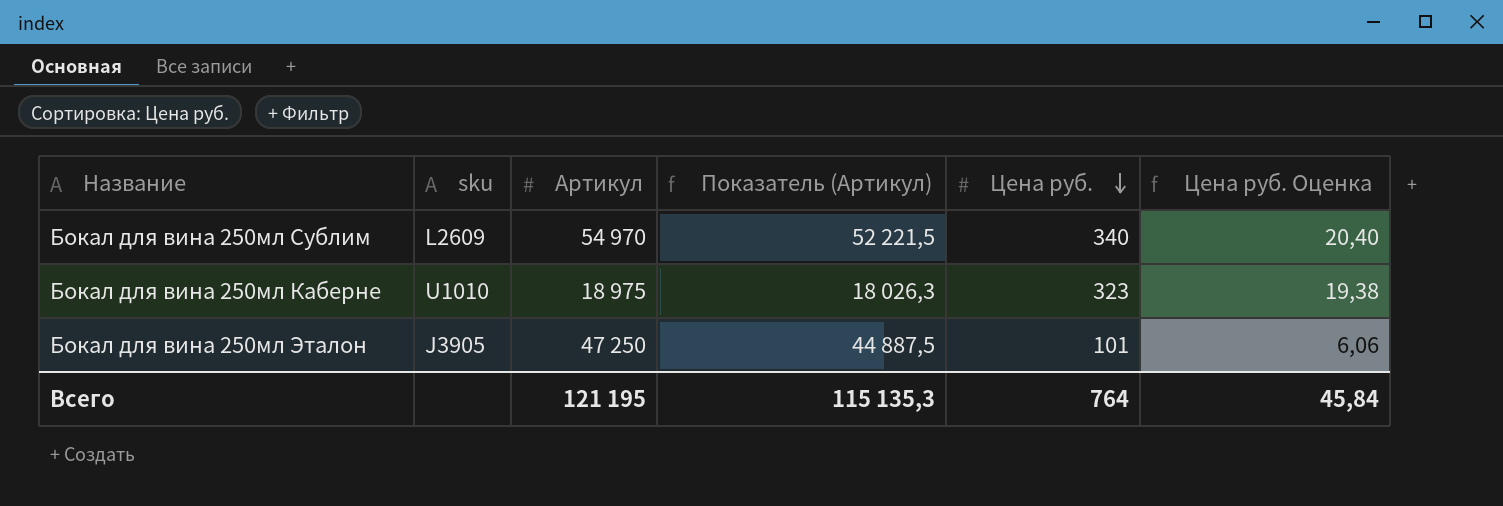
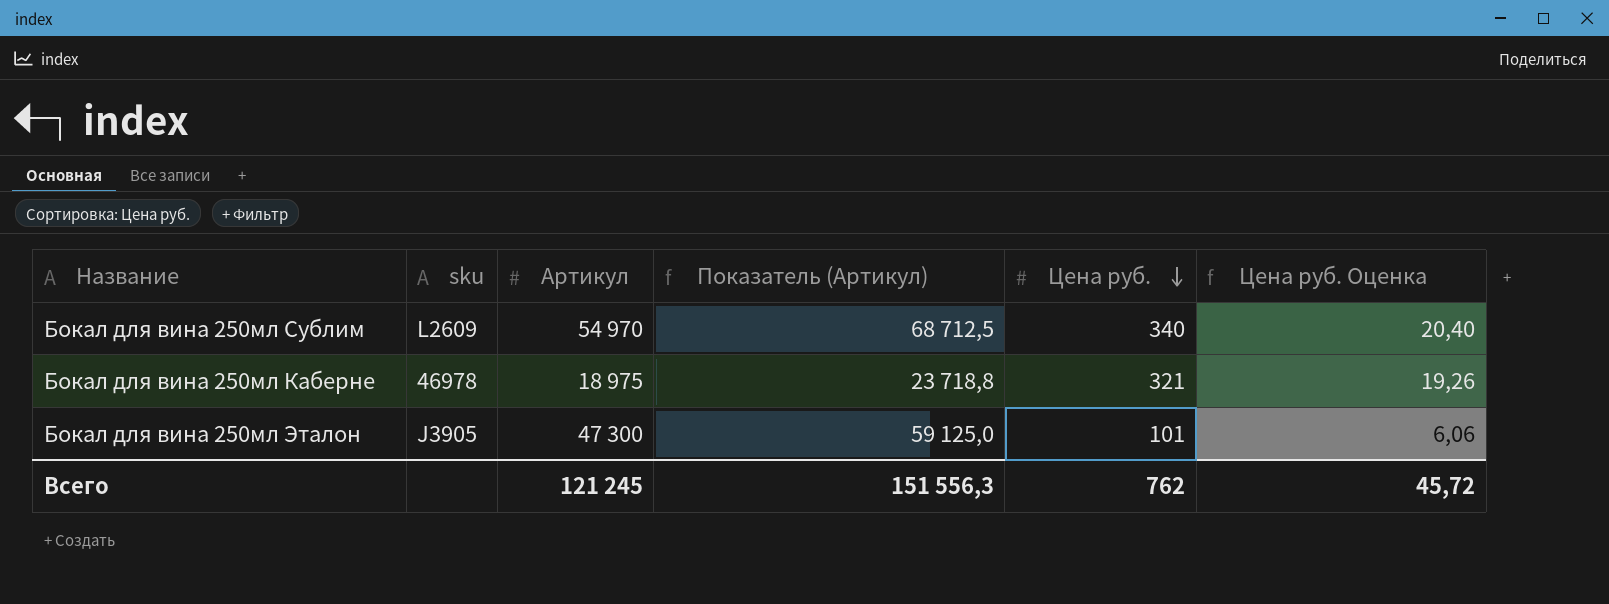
column Показатель (Артикул) | formula: [Артикул] * 0,95 -> [Артикул] * 1,25
Бокал для вина 250мл Каберне | sku: U1010 -> 46978
Бокал для вина 250мл Каберне | Цена руб.: 323 -> 321
Бокал для вина 250мл Каберне | Цена руб. Оценка: 19,38 -> 19,26
Бокал для вина 250мл Эталон | Артикул: 47 250 -> 47 300
Всего | Артикул: 121 195 -> 121 245
Всего | Показатель (Артикул): 115 135,3 -> 151 556,3
Всего | Цена руб.: 764 -> 762
Всего | Цена руб. Оценка: 45,84 -> 45,72

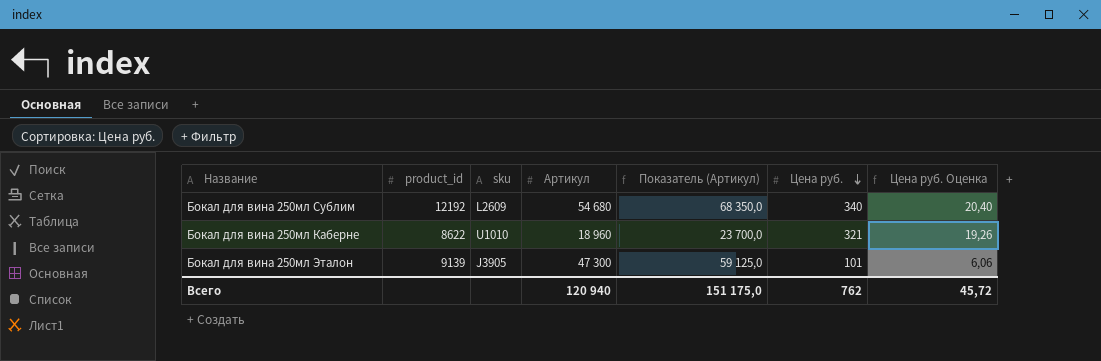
column product_id | position: none -> 2
Бокал для вина 250мл Сублим | Артикул: 54 970 -> 54 680
Бокал для вина 250мл Сублим | Показатель (Артикул): 68 712,5 -> 68 350,0
Бокал для вина 250мл Каберне | sku: 46978 -> U1010
Бокал для вина 250мл Каберне | Артикул: 18 975 -> 18 960
Бокал для вина 250мл Каберне | Показатель (Артикул): 23 718,8 -> 23 700,0
Всего | Артикул: 121 245 -> 120 940
Всего | Показатель (Артикул): 151 556,3 -> 151 175,0

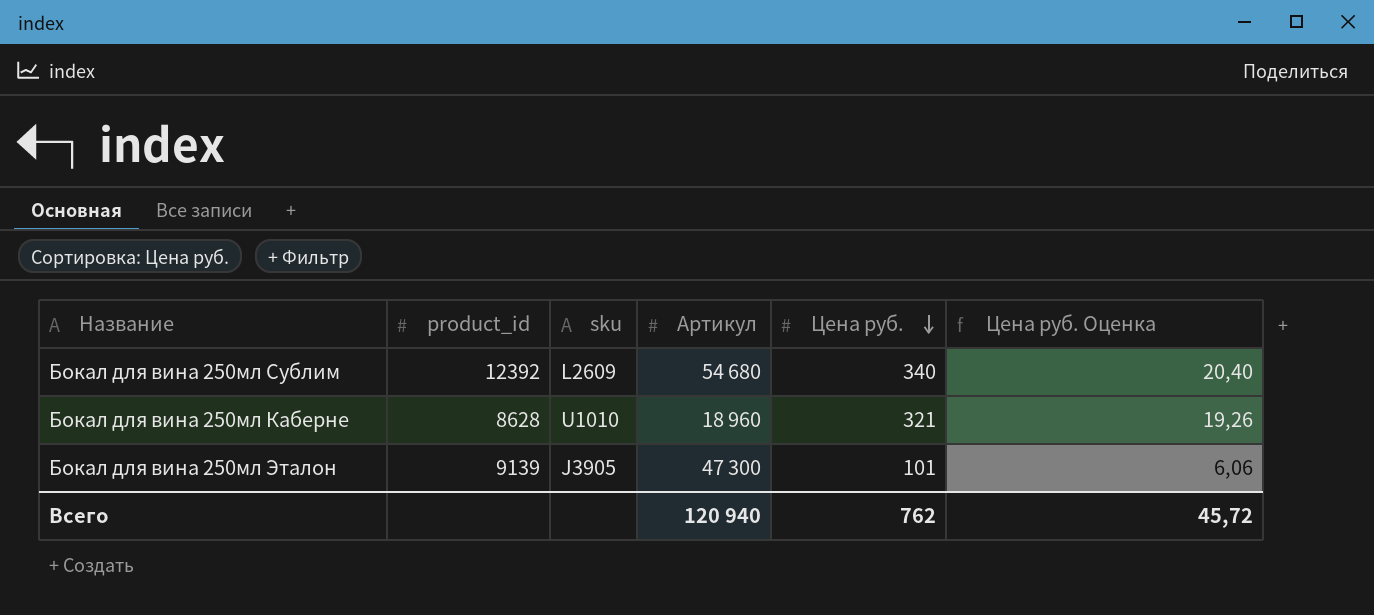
column Показатель (Артикул) | formula: [Артикул] * 1,25 -> none
Бокал для вина 250мл Сублим | product_id: 12192 -> 12392
Бокал для вина 250мл Каберне | product_id: 8622 -> 8628

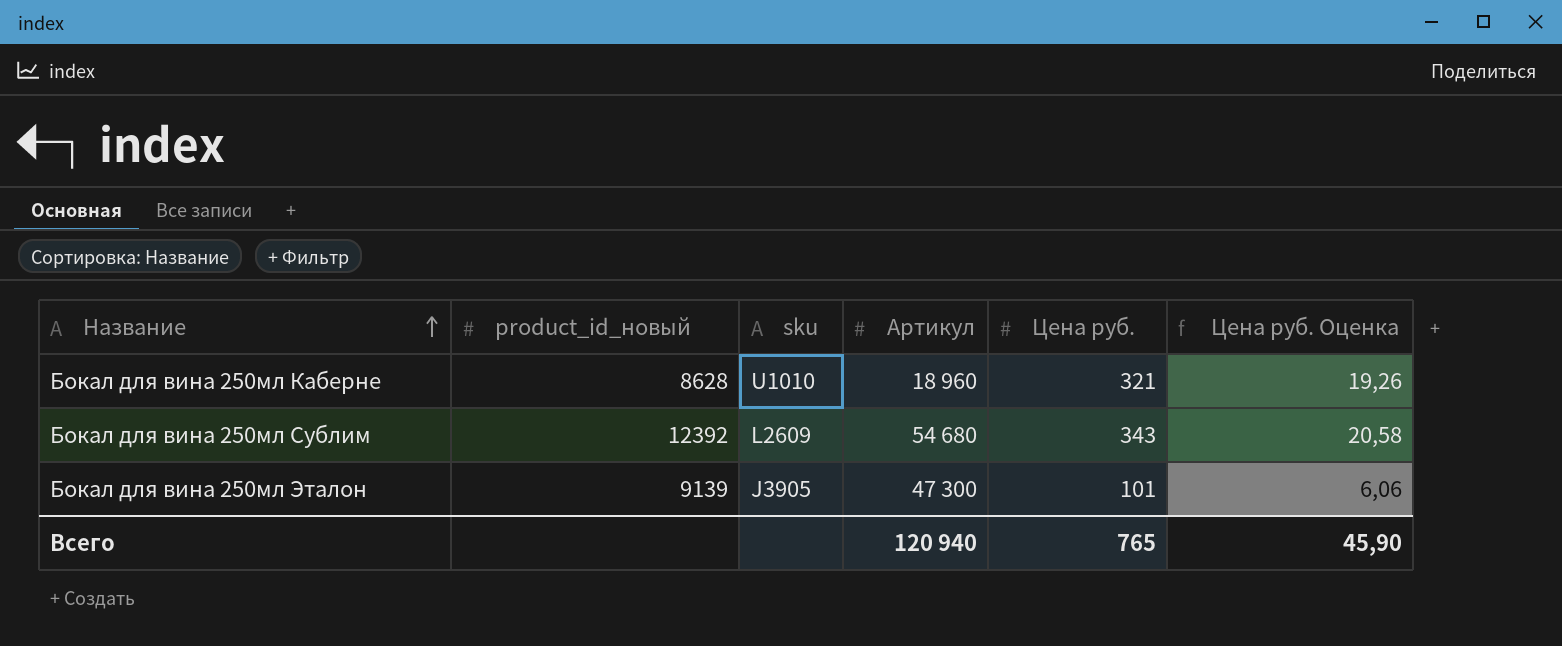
row order: Цена руб. descending -> Название ascending
column name: product_id -> product_id_новый
Бокал для вина 250мл Сублим | Цена руб.: 340 -> 343
Бокал для вина 250мл Сублим | Цена руб. Оценка: 20,40 -> 20,58
Всего | Цена руб.: 762 -> 765
Всего | Цена руб. Оценка: 45,72 -> 45,90

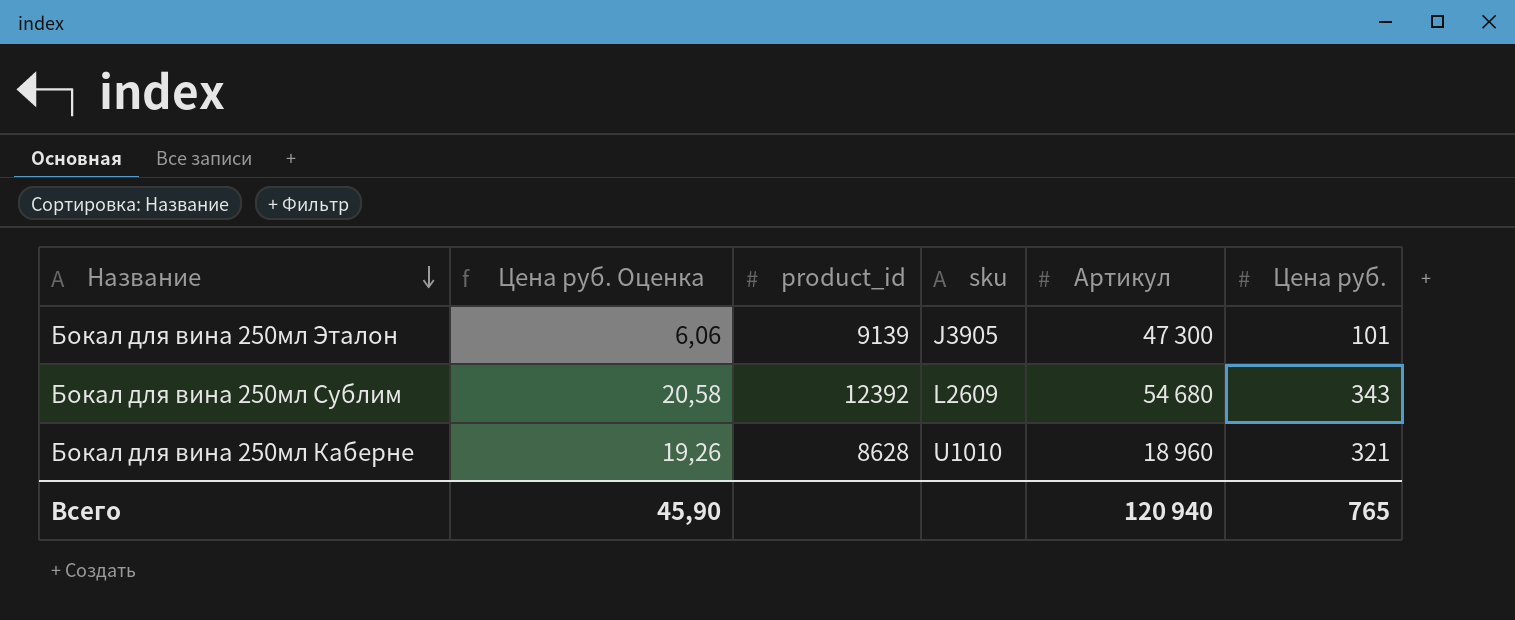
row order: Название ascending -> Название descending
column Цена руб. Оценка | position: 6 -> 2
column name: product_id_новый -> product_id

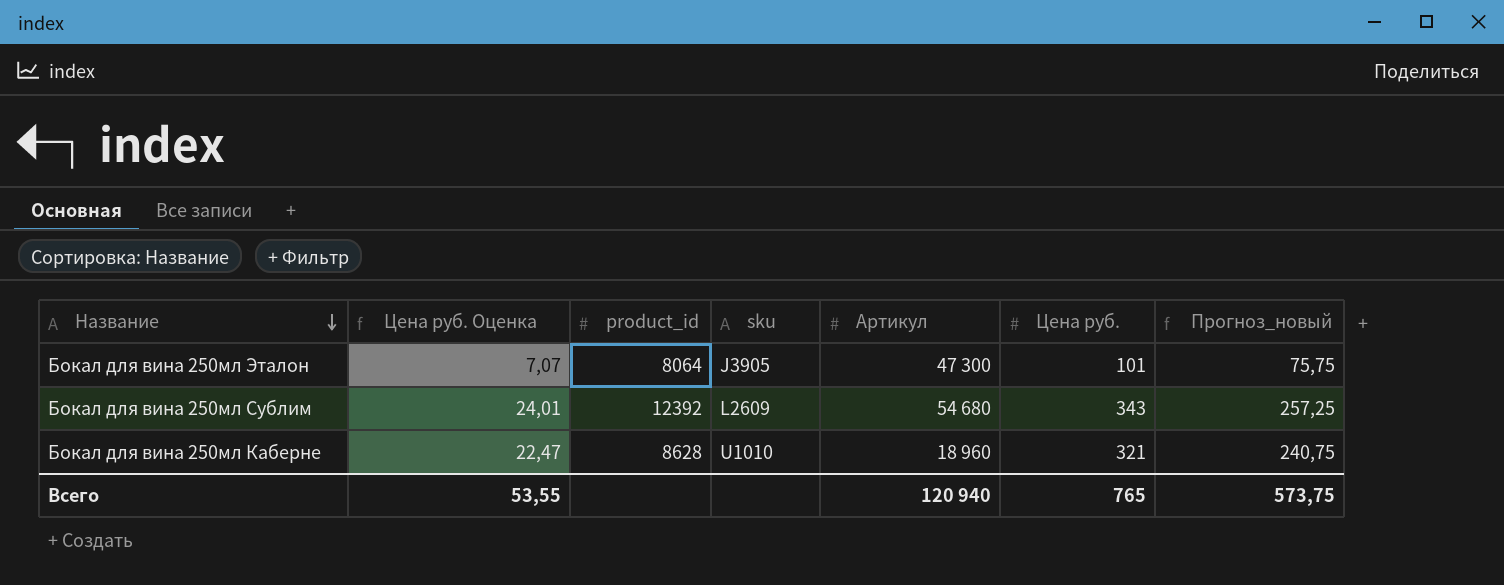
column Цена руб. Оценка | formula: [Цена руб.] * 0,06 -> [Цена руб.] * 0,07
column Прогноз_новый | formula: none -> [Цена руб.] * 0,75
Бокал для вина 250мл Эталон | product_id: 9139 -> 8064
Всего | Цена руб. Оценка: 45,90 -> 53,55

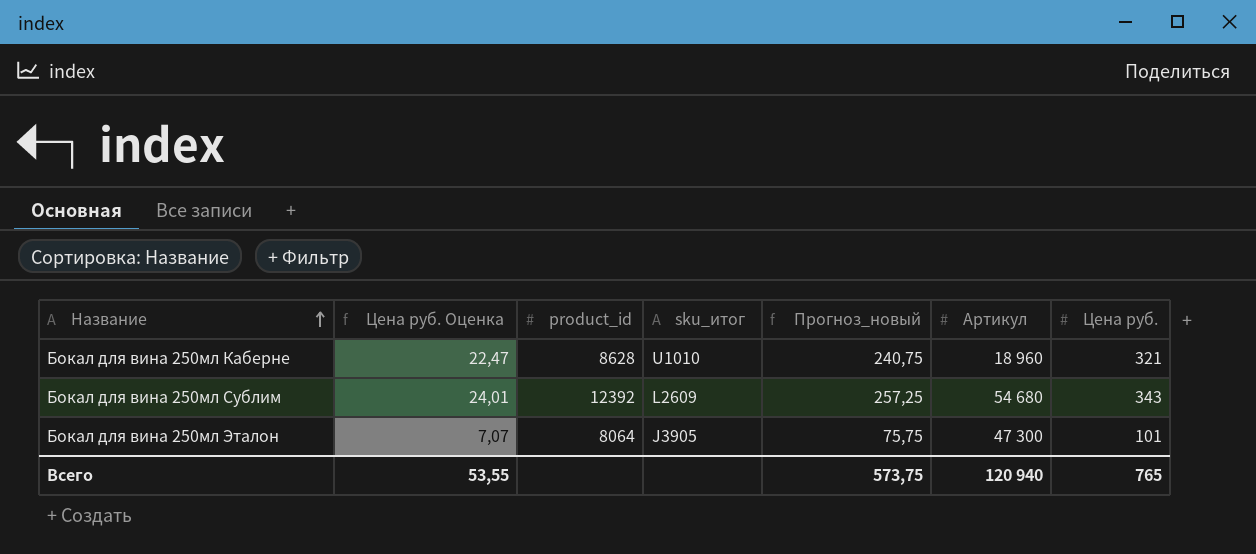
row order: Название descending -> Название ascending
column name: sku -> sku_итог
column Прогноз_новый | position: 7 -> 5

